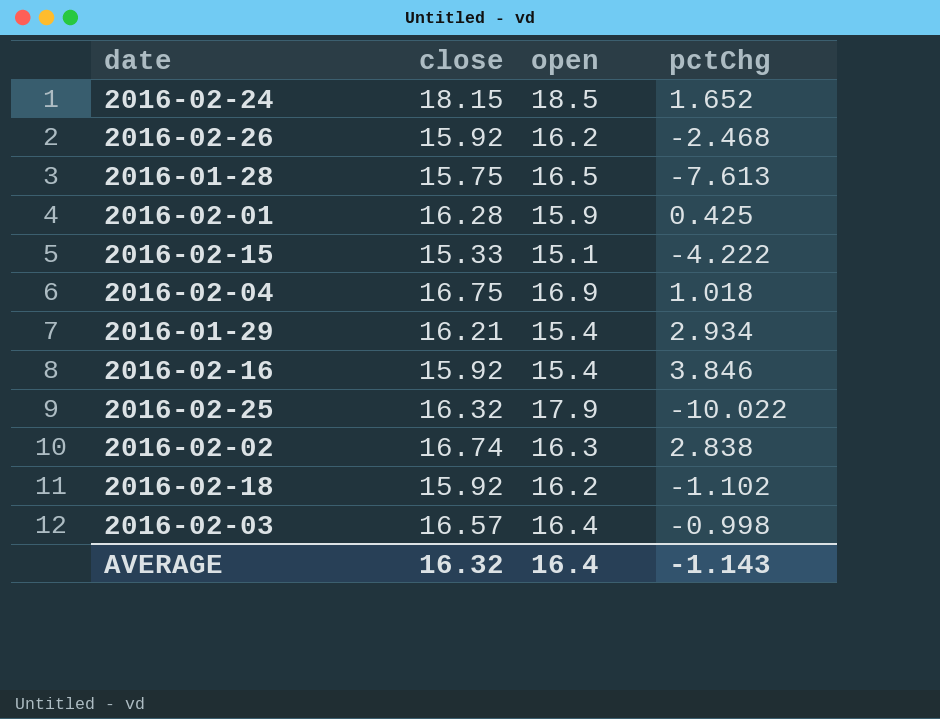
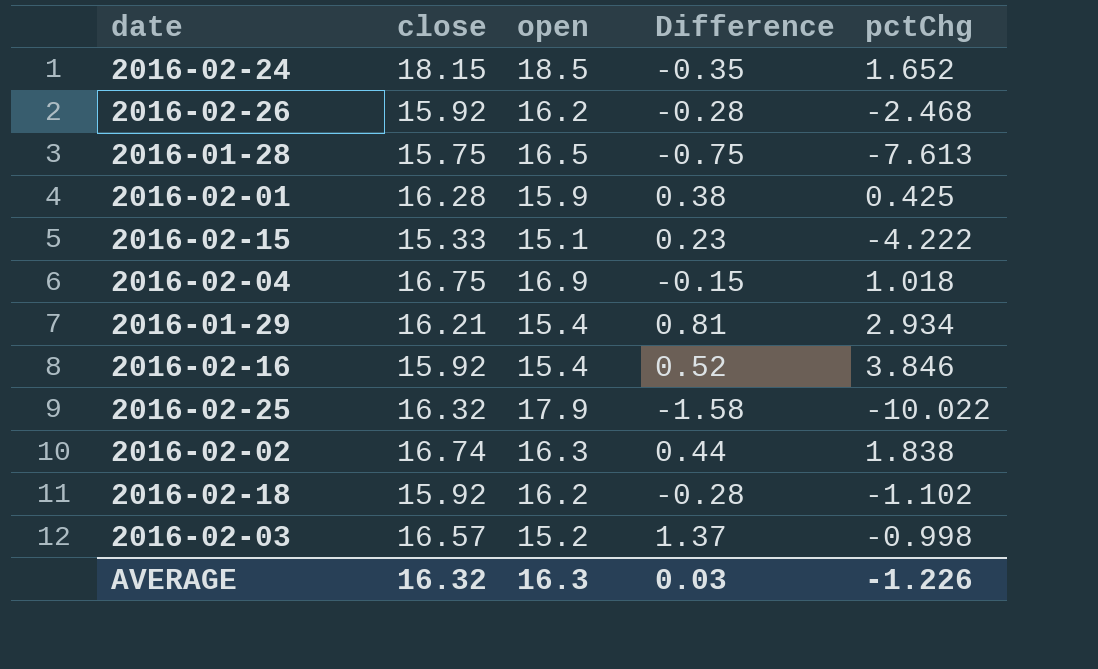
column Difference | formula: none -> [close] - [open]
2016-02-02 | pctChg: 2.838 -> 1.838
2016-02-03 | open: 16.4 -> 15.2
AVERAGE | open: 16.4 -> 16.3
AVERAGE | pctChg: -1.143 -> -1.226

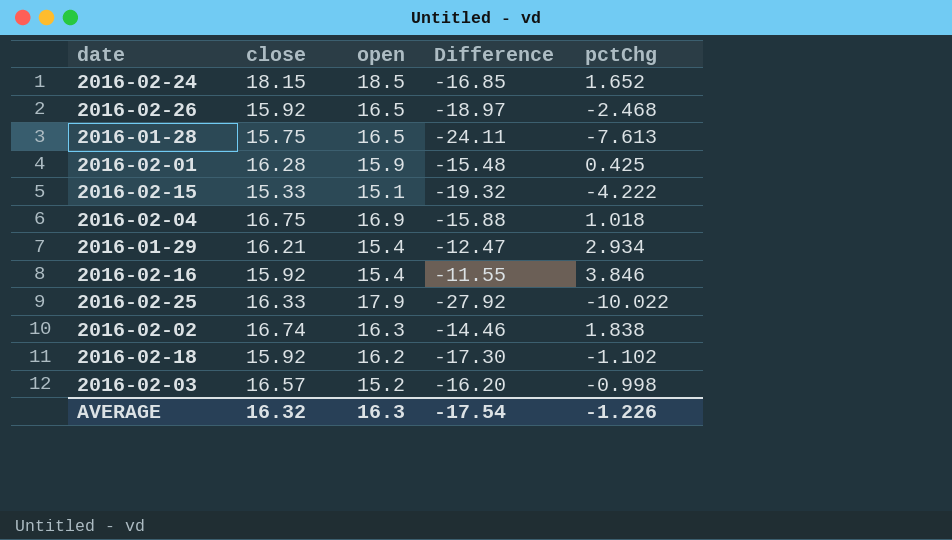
column Difference | formula: [close] - [open] -> [pctChg] - [open]
2016-02-26 | open: 16.2 -> 16.5
2016-02-25 | close: 16.32 -> 16.33
AVERAGE | Difference: 0.03 -> -17.54

